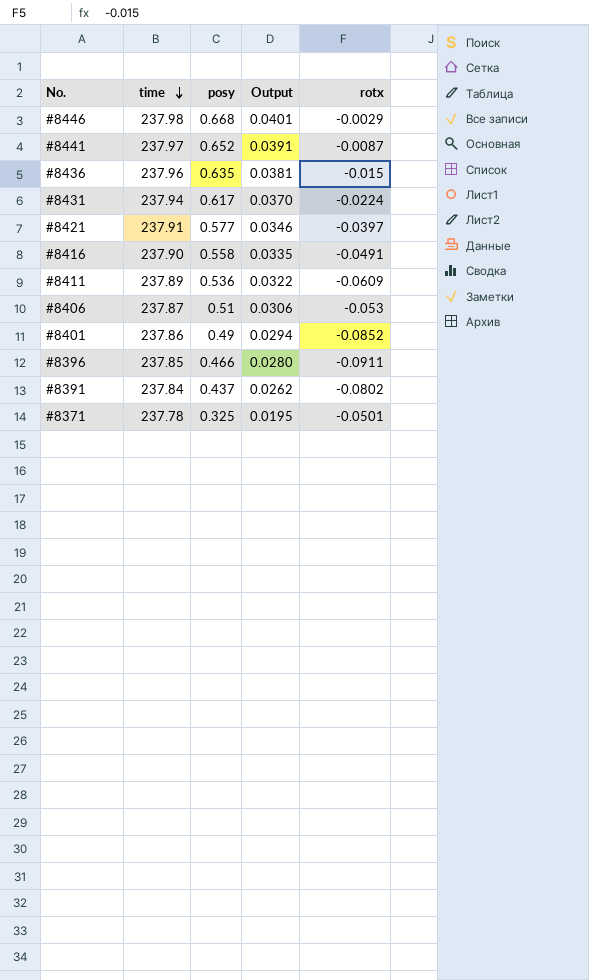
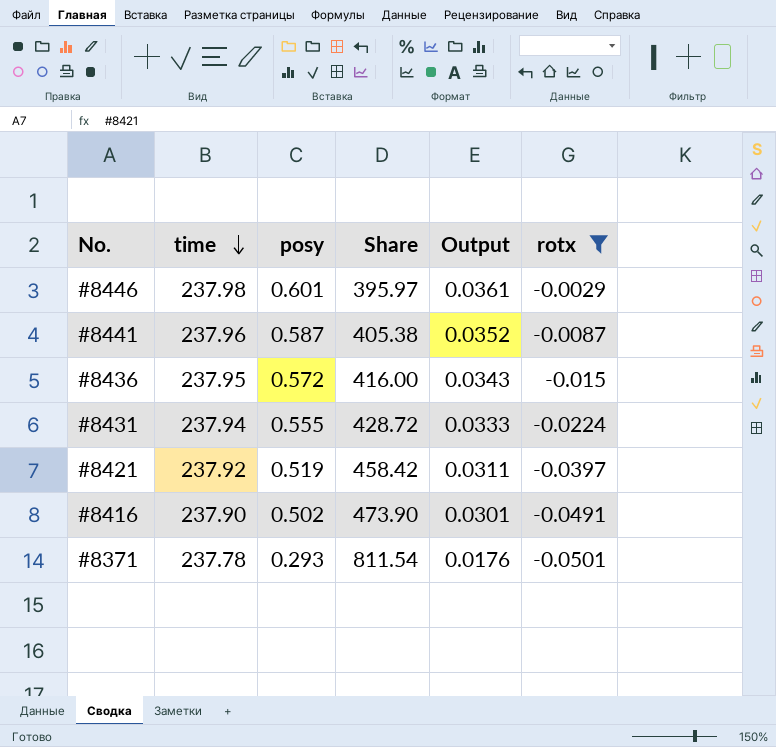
filter: none -> rotx >= -0.0501
column Share | formula: none -> [time] / [posy]
#8446 | posy: 0.668 -> 0.601
#8446 | Output: 0.0401 -> 0.0361
#8441 | time: 237.97 -> 237.96
#8441 | posy: 0.652 -> 0.587
#8441 | Output: 0.0391 -> 0.0352
#8436 | time: 237.96 -> 237.95
#8436 | posy: 0.635 -> 0.572
#8436 | Output: 0.0381 -> 0.0343
#8431 | posy: 0.617 -> 0.555
#8431 | Output: 0.0370 -> 0.0333
#8421 | time: 237.91 -> 237.92
#8421 | posy: 0.577 -> 0.519
#8421 | Output: 0.0346 -> 0.0311
#8416 | posy: 0.558 -> 0.502
#8416 | Output: 0.0335 -> 0.0301
#8371 | posy: 0.325 -> 0.293
#8371 | Output: 0.0195 -> 0.0176

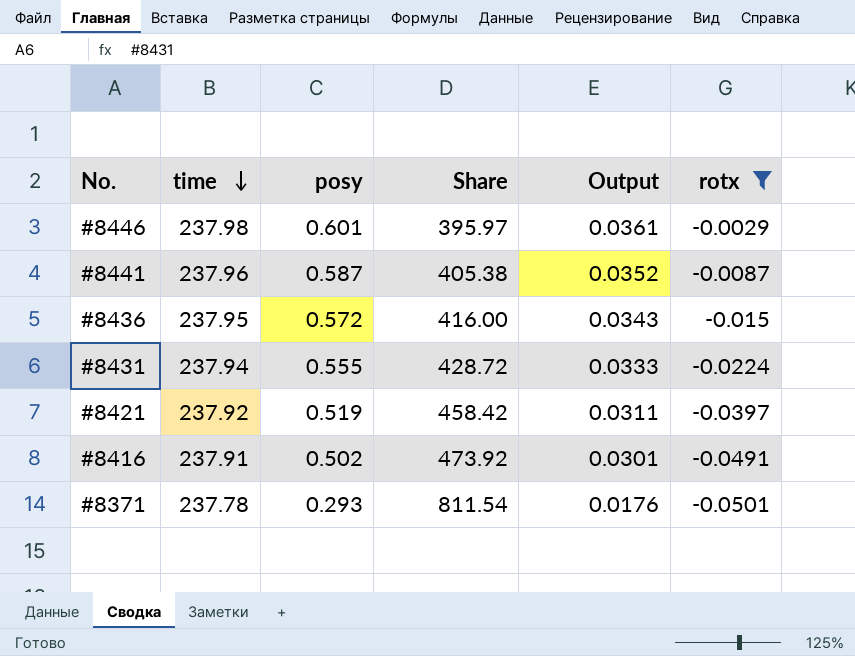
#8416 | time: 237.90 -> 237.91
#8416 | Share: 473.90 -> 473.92

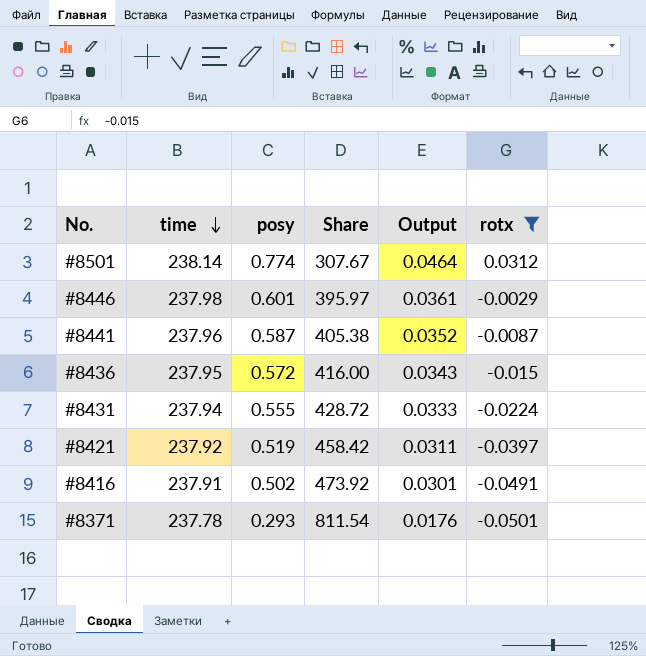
row #8501: none -> 238.14 | 0.774 | 307.67 | 0.0464 | 0.0312

